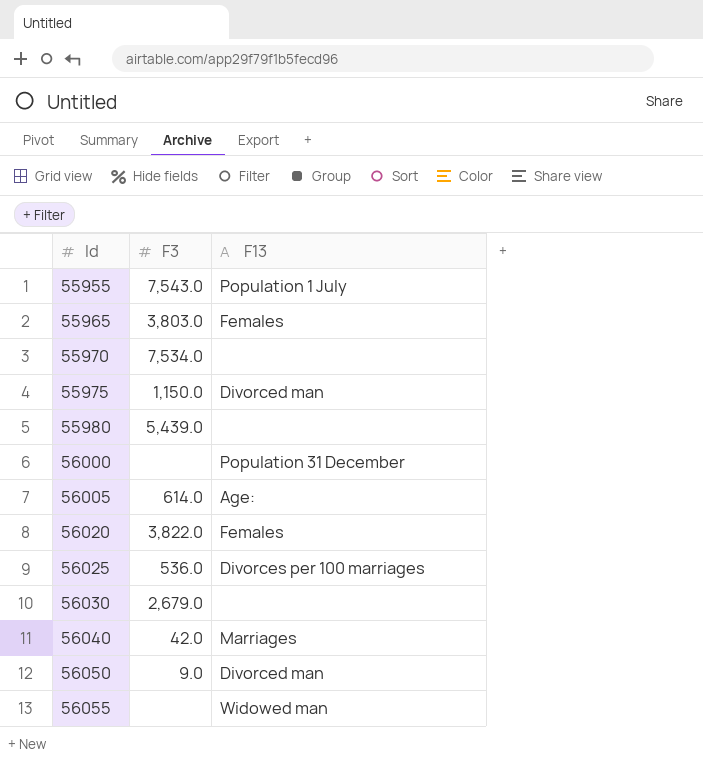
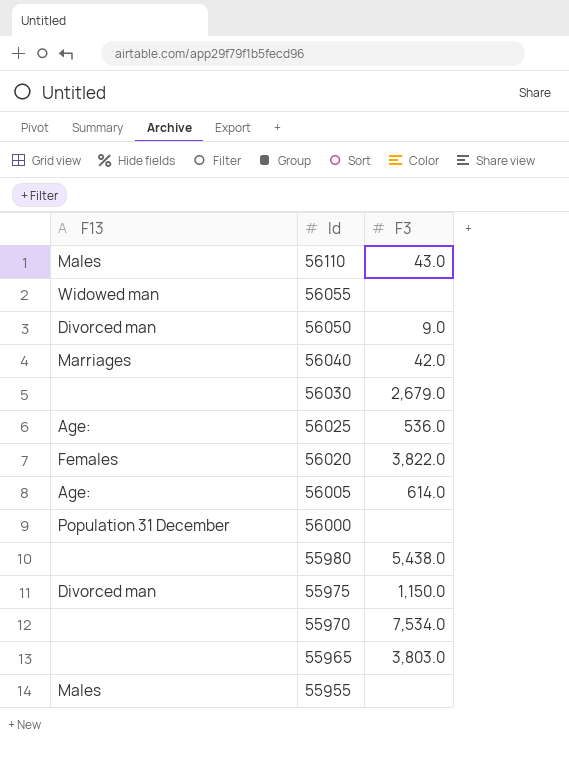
row order: Id ascending -> Id descending
column F13 | position: 3 -> 1
row 56110: none -> Males | 43.0
56025 | F13: Divorces per 100 marriages -> Age:
55980 | F3: 5,439.0 -> 5,438.0
55965 | F13: Females -> none
55955 | F13: Population 1 July -> Males
55955 | F3: 7,543.0 -> none

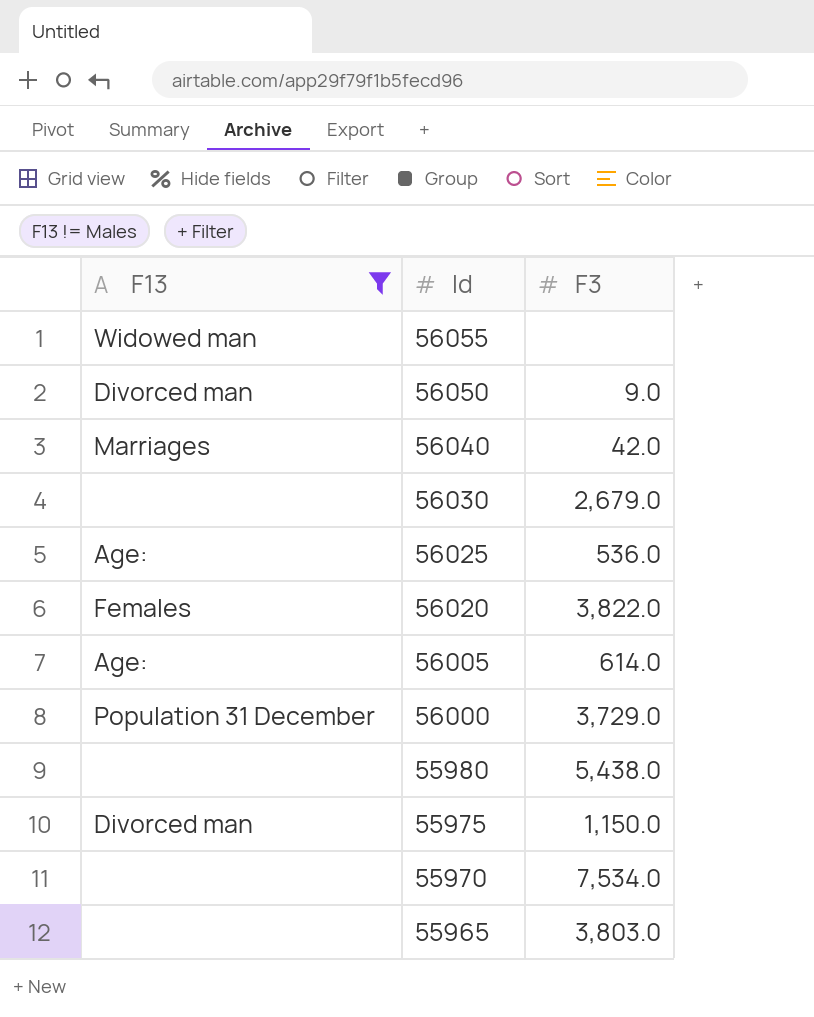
filter: none -> F13 != Males
56000 | F3: none -> 3,729.0

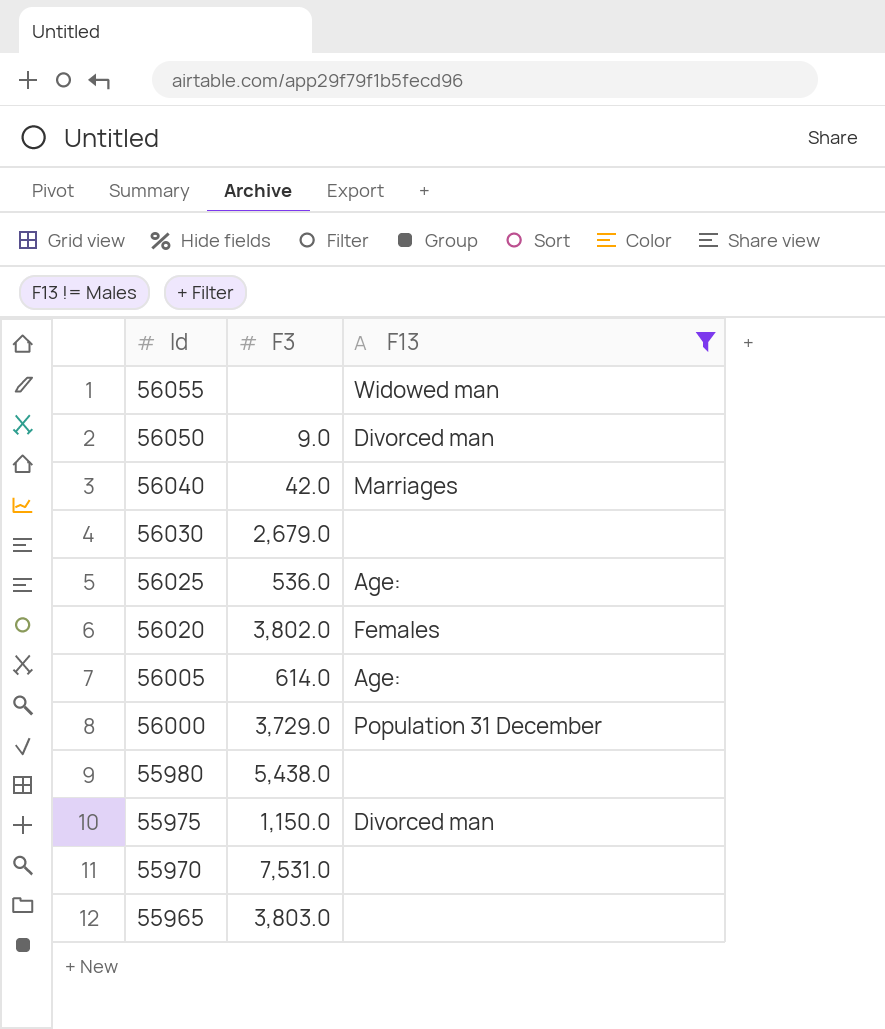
column F13 | position: 1 -> 3
56020 | F3: 3,822.0 -> 3,802.0
55970 | F3: 7,534.0 -> 7,531.0

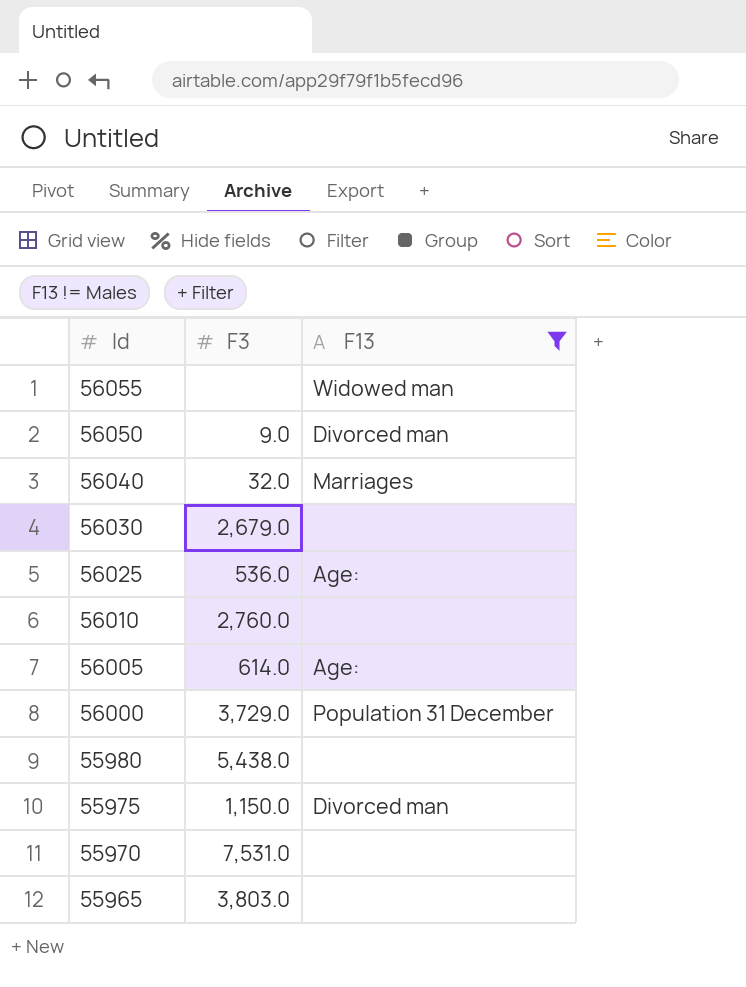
row 56020: 3,802.0 | Females -> none
56040 | F3: 42.0 -> 32.0
row 56010: none -> 2,760.0 | none

